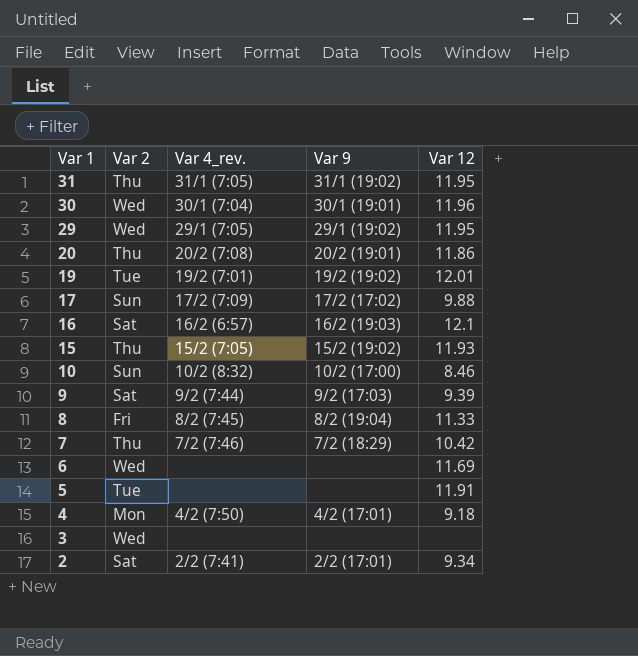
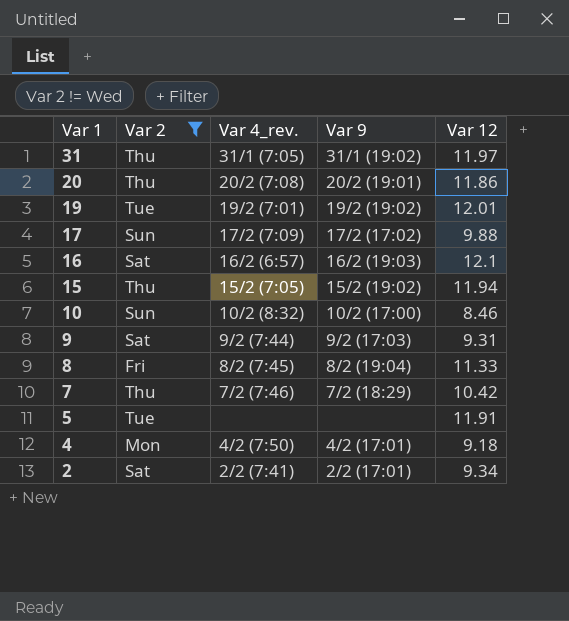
filter: none -> Var 2 != Wed
31 | Var 12: 11.95 -> 11.97
15 | Var 12: 11.93 -> 11.94
9 | Var 12: 9.39 -> 9.31

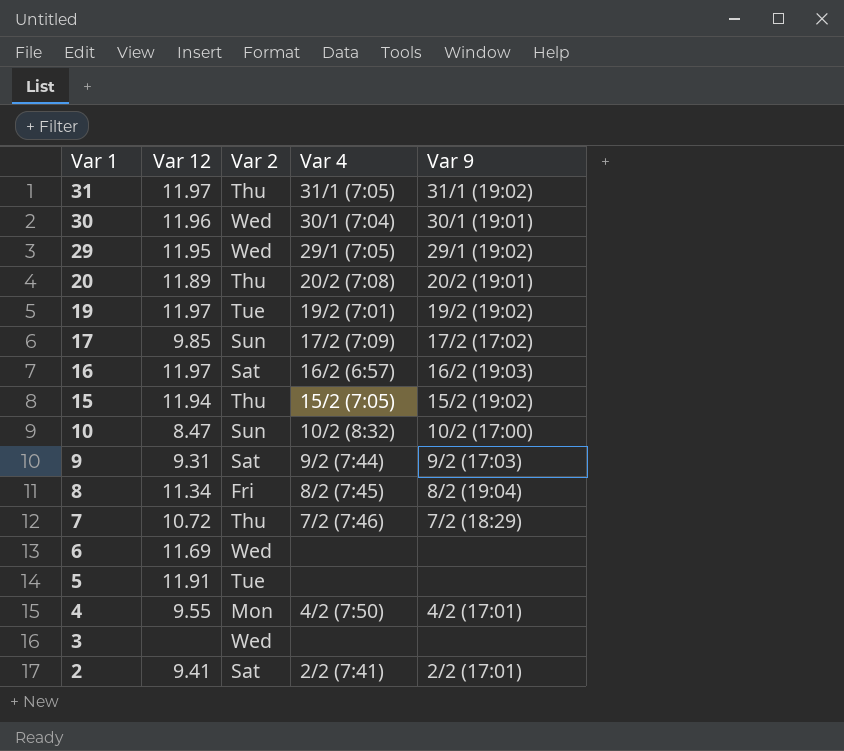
filter: Var 2 != Wed -> none
column Var 12 | position: 5 -> 2
column name: Var 4_rev. -> Var 4
20 | Var 12: 11.86 -> 11.89
19 | Var 12: 12.01 -> 11.97
17 | Var 12: 9.88 -> 9.85
16 | Var 12: 12.1 -> 11.97
10 | Var 12: 8.46 -> 8.47
8 | Var 12: 11.33 -> 11.34
7 | Var 12: 10.42 -> 10.72
4 | Var 12: 9.18 -> 9.55
2 | Var 12: 9.34 -> 9.41

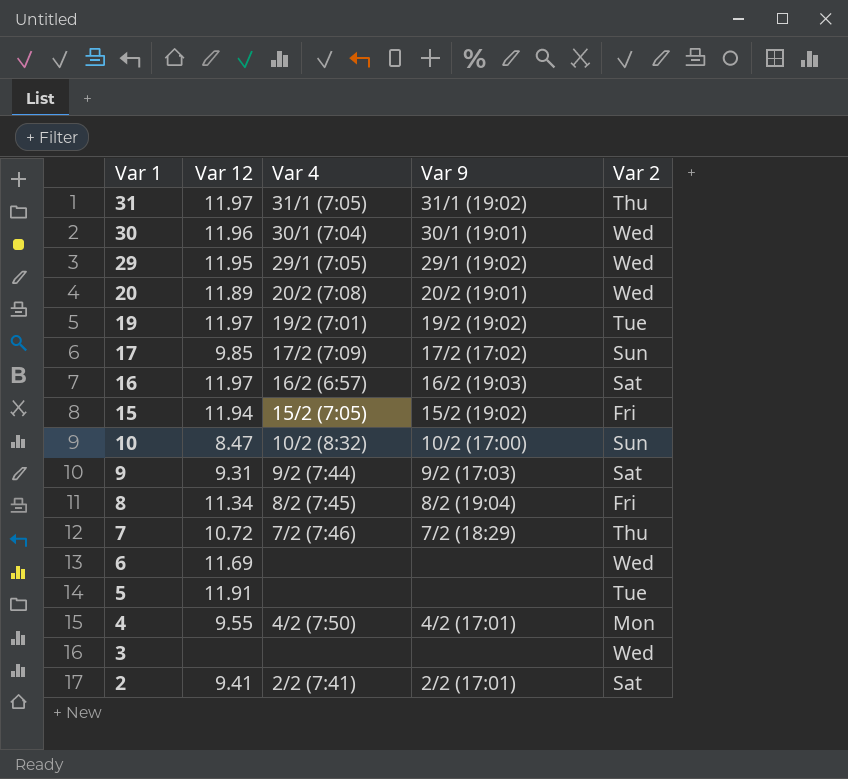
column Var 2 | position: 3 -> 5
20 | Var 2: Thu -> Wed
15 | Var 2: Thu -> Fri

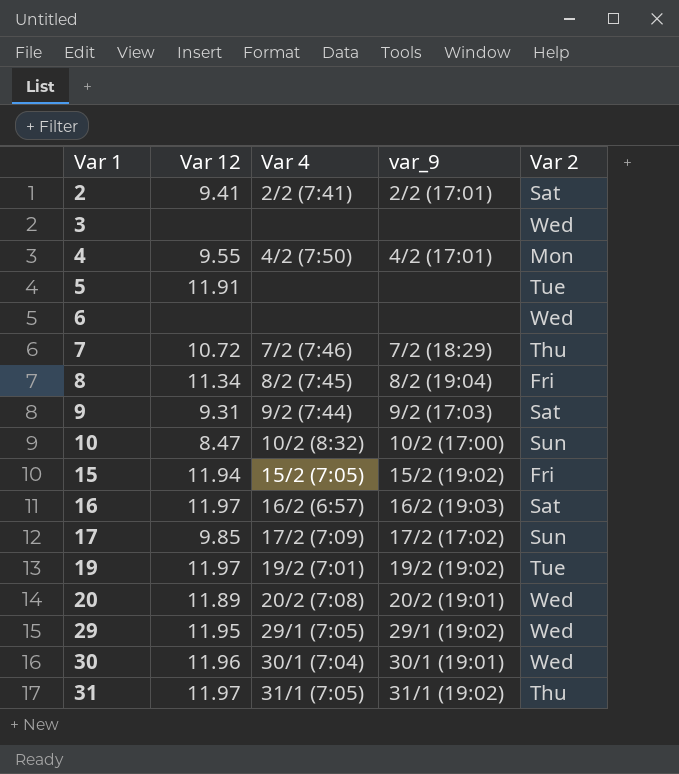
row order: Var 1 descending -> Var 1 ascending
column name: Var 9 -> var_9
6 | Var 12: 11.69 -> none

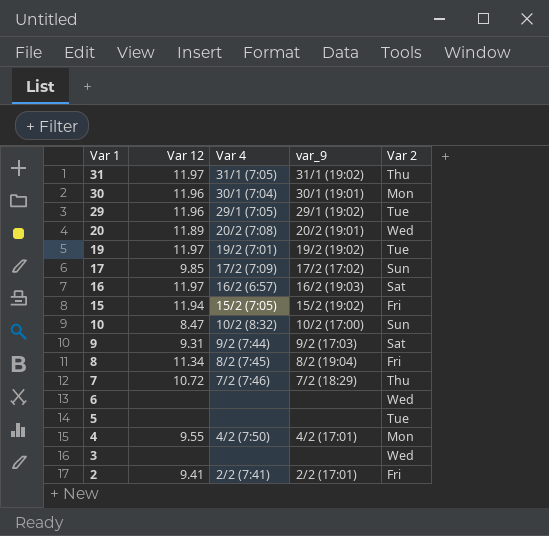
row order: Var 1 ascending -> Var 1 descending
30 | Var 2: Wed -> Mon
29 | Var 12: 11.95 -> 11.96
29 | Var 2: Wed -> Tue
5 | Var 12: 11.91 -> none
2 | Var 2: Sat -> Fri

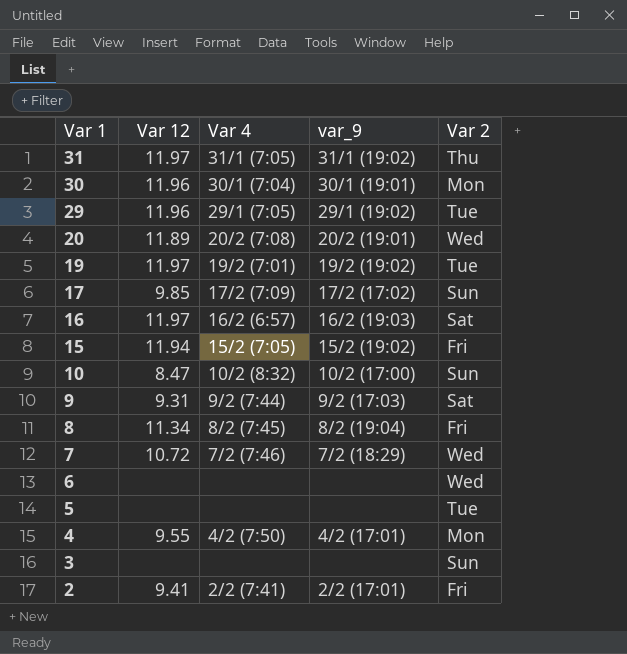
7 | Var 2: Thu -> Wed
3 | Var 2: Wed -> Sun

